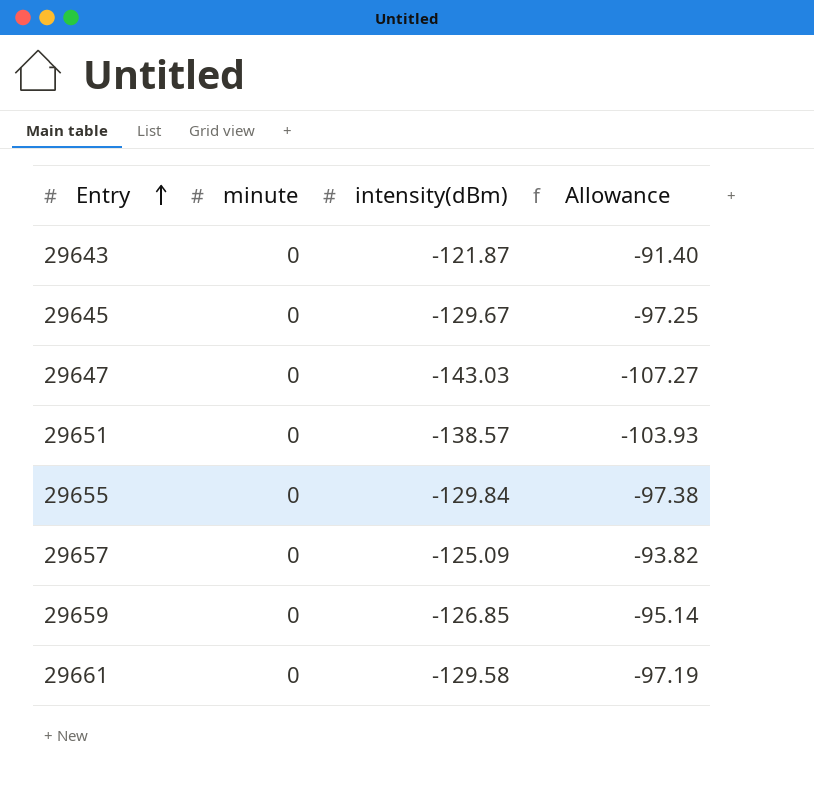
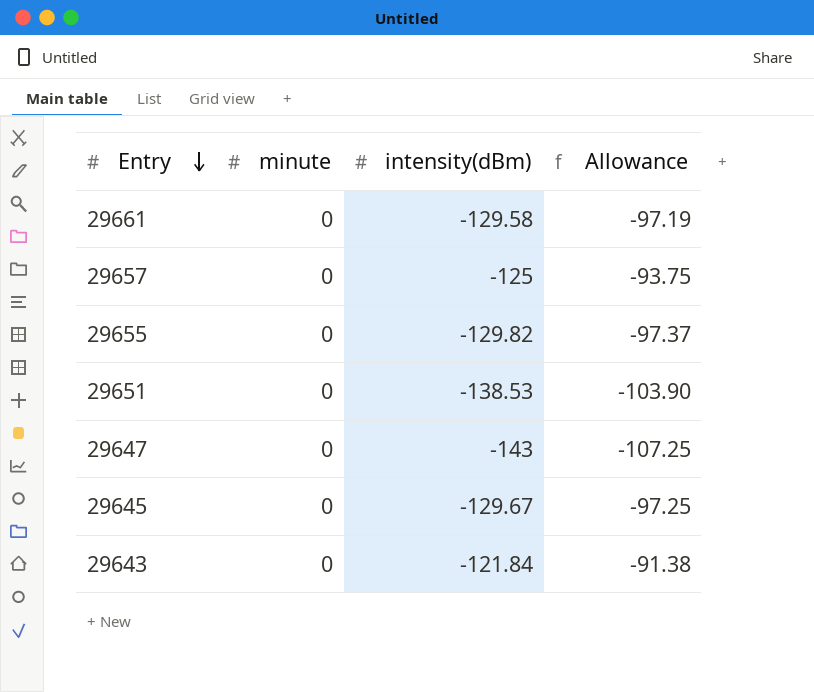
row order: Entry ascending -> Entry descending
row 29659: 0 | -126.85 | -95.14 -> none
29657 | intensity(dBm): -125.09 -> -125
29657 | Allowance: -93.82 -> -93.75
29655 | intensity(dBm): -129.84 -> -129.82
29655 | Allowance: -97.38 -> -97.37
29651 | intensity(dBm): -138.57 -> -138.53
29651 | Allowance: -103.93 -> -103.90
29647 | intensity(dBm): -143.03 -> -143
29647 | Allowance: -107.27 -> -107.25
29643 | intensity(dBm): -121.87 -> -121.84
29643 | Allowance: -91.40 -> -91.38

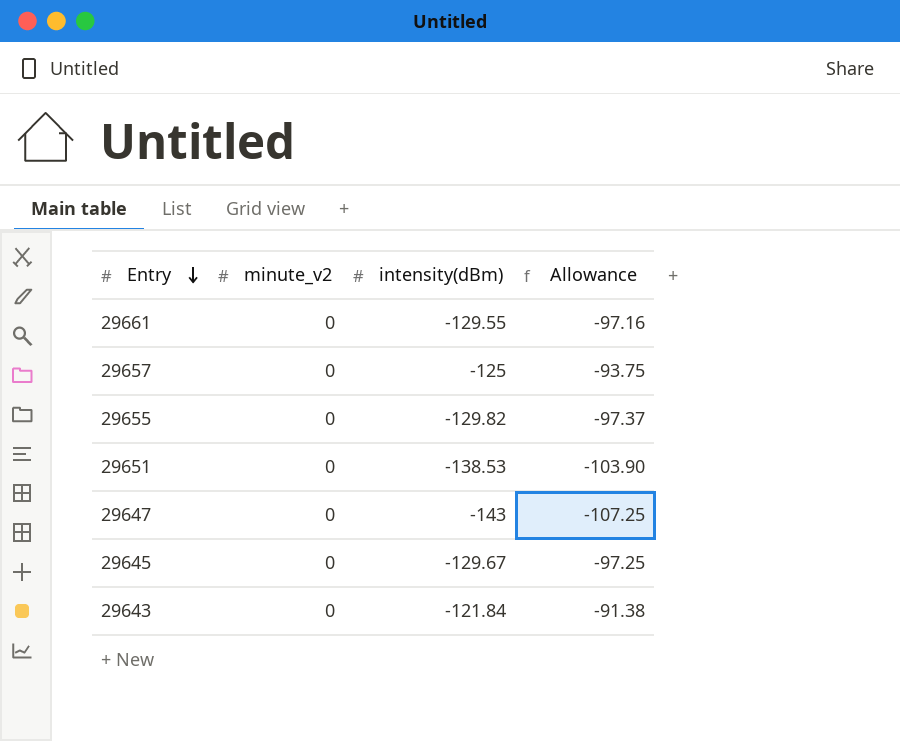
column name: minute -> minute_v2
29661 | intensity(dBm): -129.58 -> -129.55
29661 | Allowance: -97.19 -> -97.16

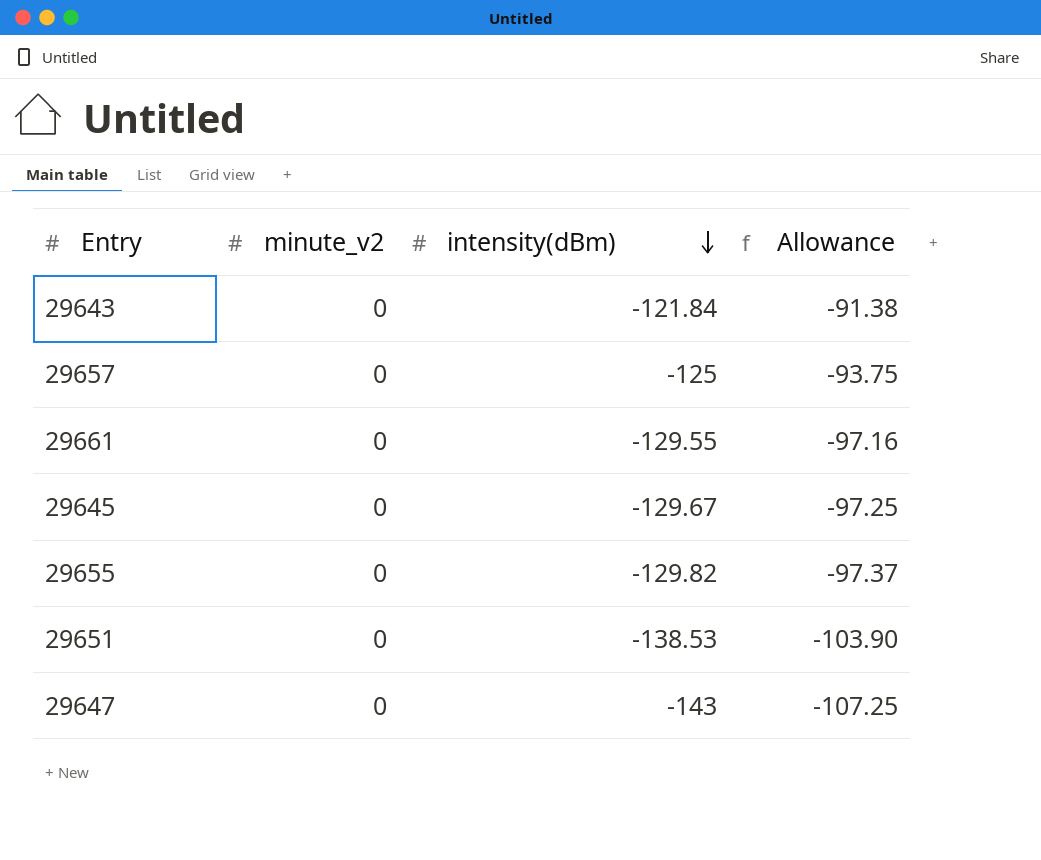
row order: Entry descending -> intensity(dBm) descending

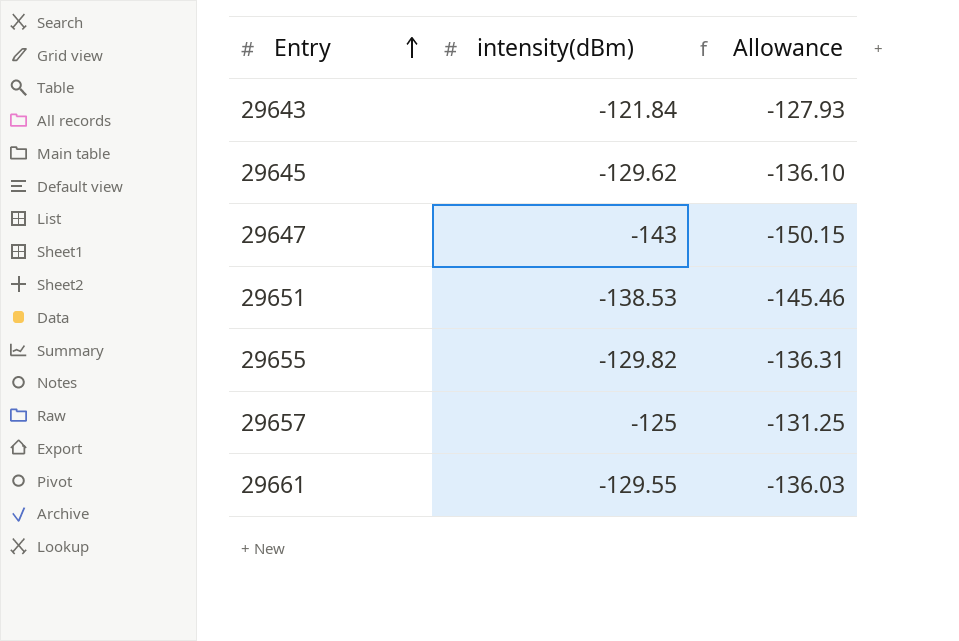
row order: intensity(dBm) descending -> Entry ascending
column minute_v2 | position: 2 -> none
column Allowance | formula: [intensity(dBm)] * 0.75 -> [intensity(dBm)] * 1.05
29645 | intensity(dBm): -129.67 -> -129.62

